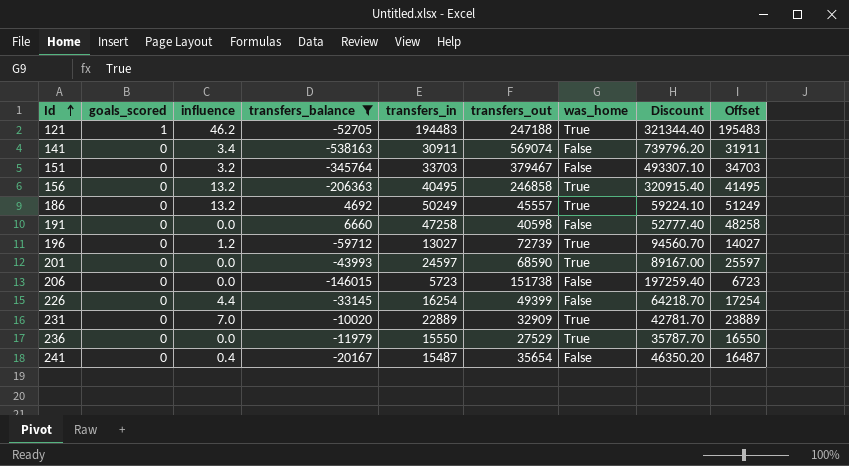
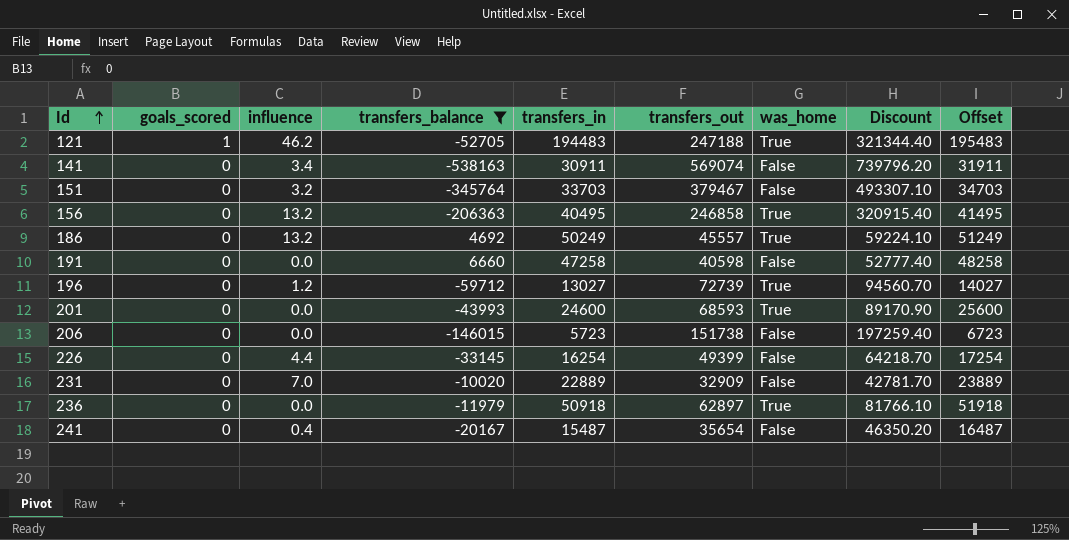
201 | transfers_in: 24597 -> 24600
201 | transfers_out: 68590 -> 68593
201 | Discount: 89167.00 -> 89170.90
201 | Offset: 25597 -> 25600
231 | was_home: True -> False
236 | transfers_in: 15550 -> 50918
236 | transfers_out: 27529 -> 62897
236 | Discount: 35787.70 -> 81766.10
236 | Offset: 16550 -> 51918

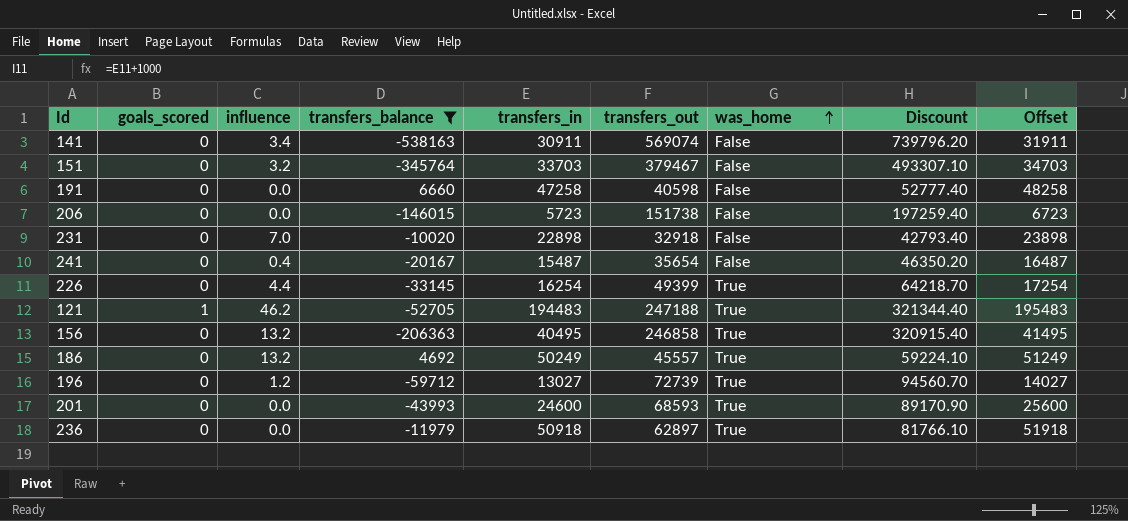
row order: Id ascending -> was_home ascending
231 | transfers_in: 22889 -> 22898
231 | transfers_out: 32909 -> 32918
231 | Discount: 42781.70 -> 42793.40
231 | Offset: 23889 -> 23898
226 | was_home: False -> True

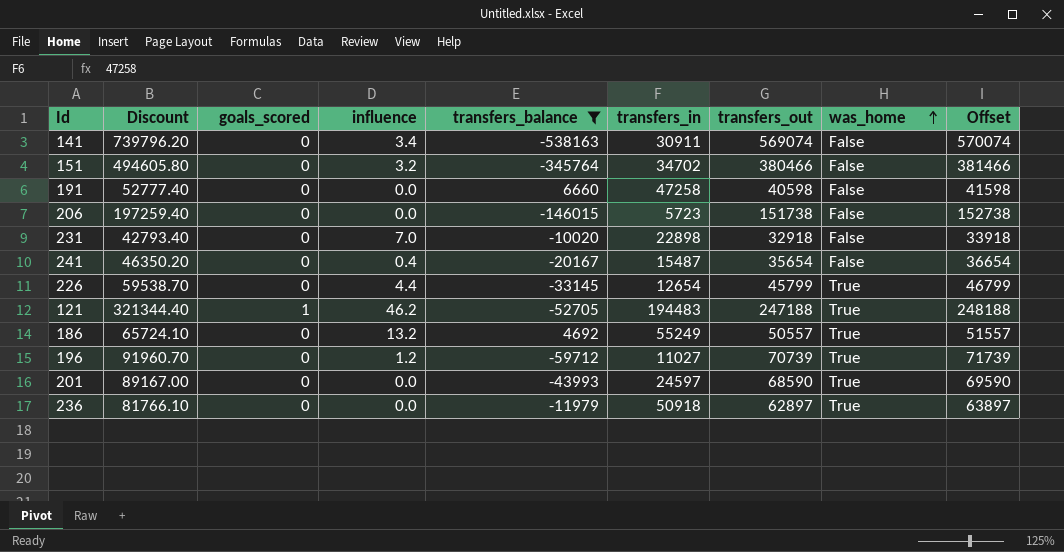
column Discount | position: 8 -> 2
column Offset | formula: [transfers_in] + 1000 -> [transfers_out] + 1000
row 156: 0 | 13.2 | -206363 | 40495 | 246858 | True | 320915.40 | 41495 -> none
151 | Discount: 493307.10 -> 494605.80
151 | transfers_in: 33703 -> 34702
151 | transfers_out: 379467 -> 380466
226 | Discount: 64218.70 -> 59538.70
226 | transfers_in: 16254 -> 12654
226 | transfers_out: 49399 -> 45799
186 | Discount: 59224.10 -> 65724.10
186 | transfers_in: 50249 -> 55249
186 | transfers_out: 45557 -> 50557
196 | Discount: 94560.70 -> 91960.70
196 | transfers_in: 13027 -> 11027
196 | transfers_out: 72739 -> 70739
201 | Discount: 89170.90 -> 89167.00
201 | transfers_in: 24600 -> 24597
201 | transfers_out: 68593 -> 68590

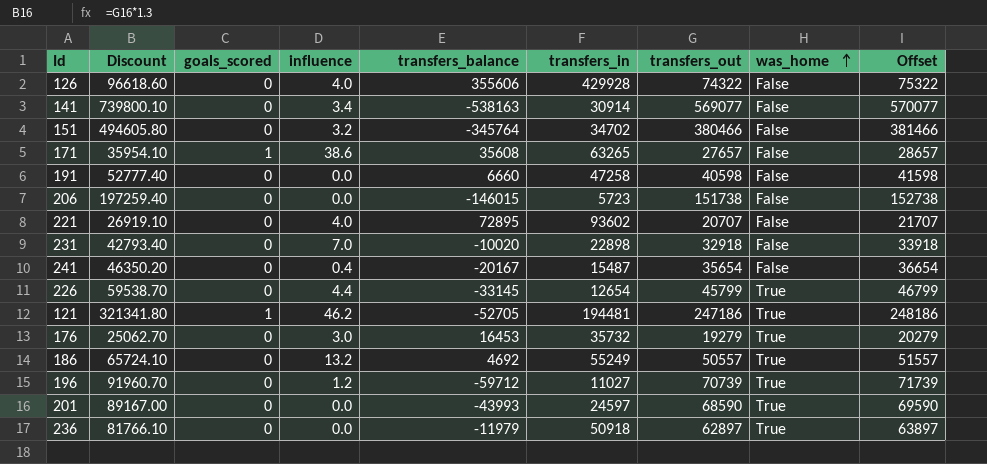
filter: transfers_balance <= 6660 -> none
141 | Discount: 739796.20 -> 739800.10
141 | transfers_in: 30911 -> 30914
141 | transfers_out: 569074 -> 569077
141 | Offset: 570074 -> 570077
121 | Discount: 321344.40 -> 321341.80
121 | transfers_in: 194483 -> 194481
121 | transfers_out: 247188 -> 247186
121 | Offset: 248188 -> 248186

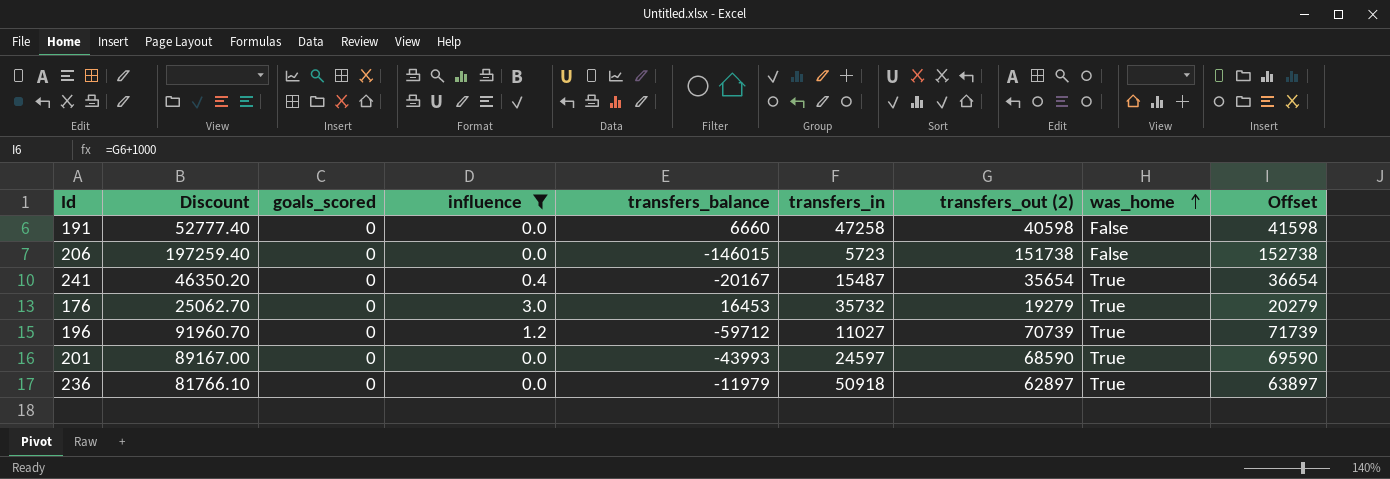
filter: none -> influence <= 3.0
column name: transfers_out -> transfers_out (2)
241 | was_home: False -> True

